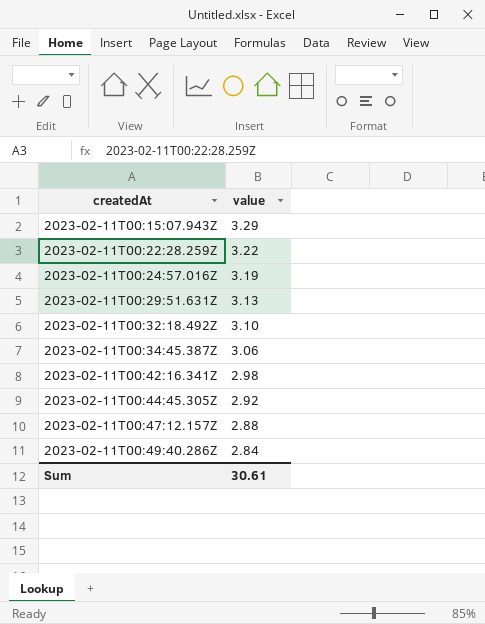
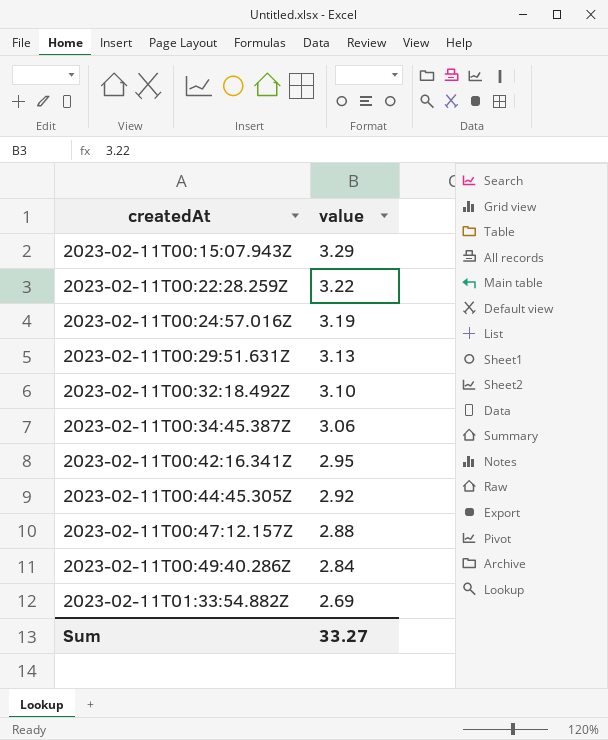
2023-02-11T00:42:16.341Z | value: 2.98 -> 2.95
row 2023-02-11T01:33:54.882Z: none -> 2.69
Sum | value: 30.61 -> 33.27

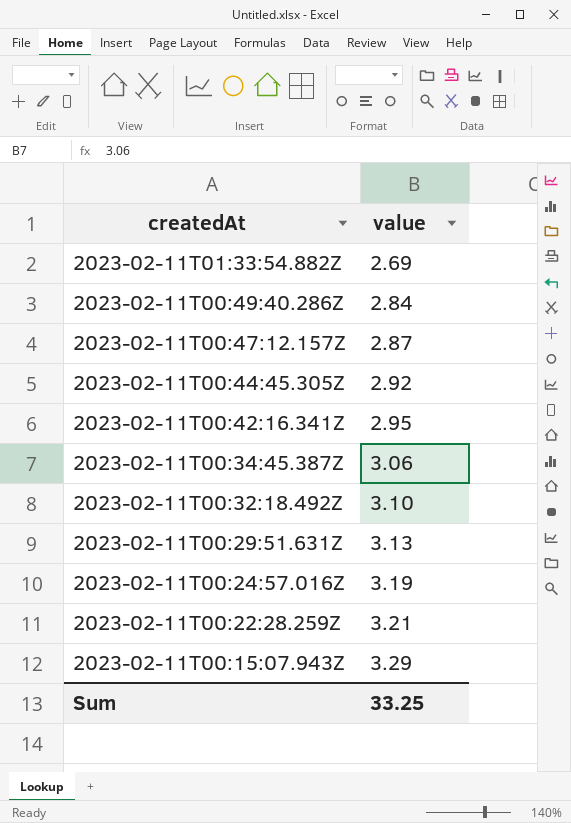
row order: createdAt ascending -> createdAt descending
2023-02-11T00:47:12.157Z | value: 2.88 -> 2.87
2023-02-11T00:22:28.259Z | value: 3.22 -> 3.21
Sum | value: 33.27 -> 33.25

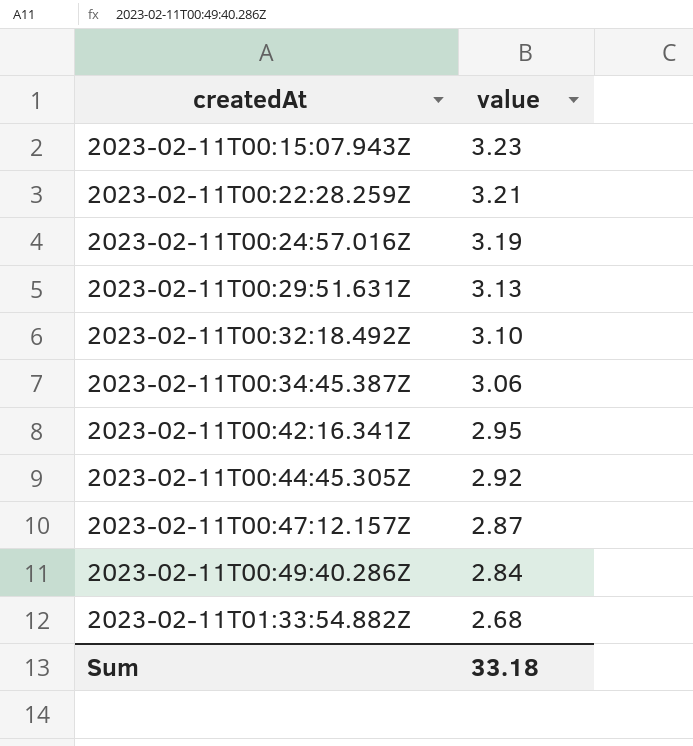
row order: createdAt descending -> createdAt ascending
2023-02-11T00:15:07.943Z | value: 3.29 -> 3.23
2023-02-11T01:33:54.882Z | value: 2.69 -> 2.68
Sum | value: 33.25 -> 33.18

